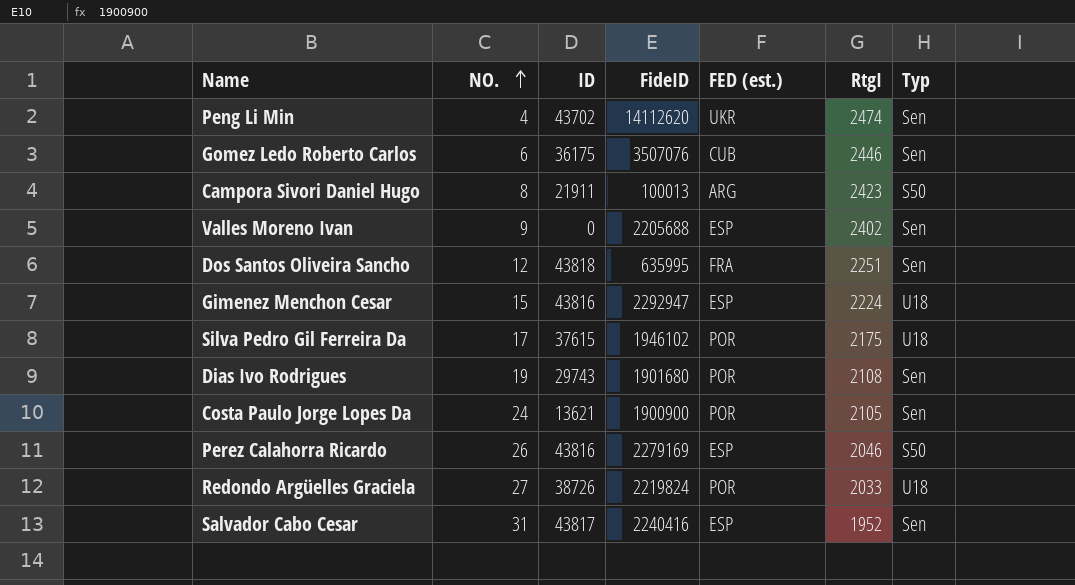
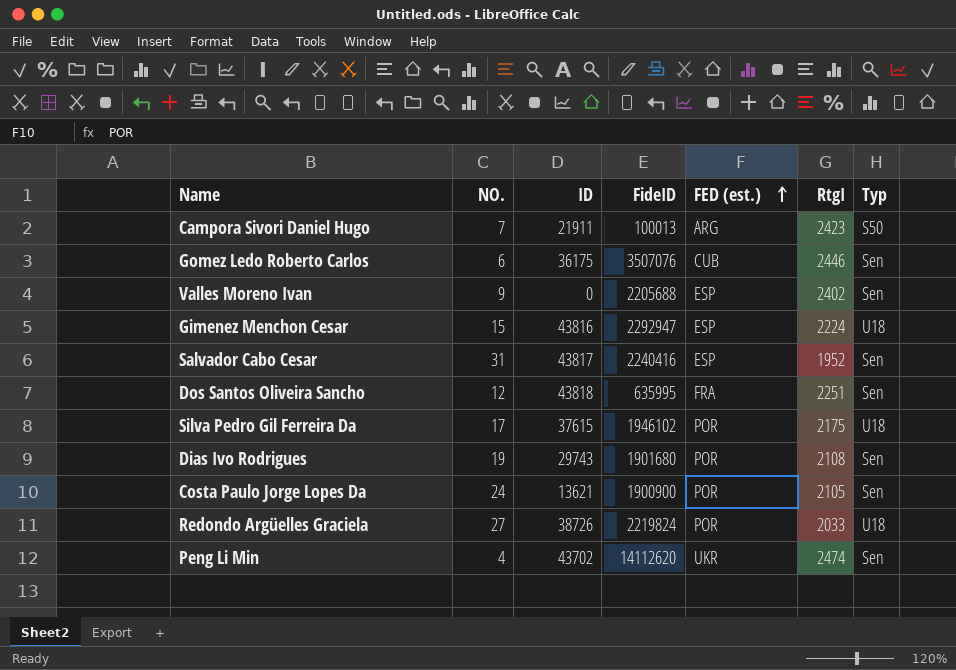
row order: NO. ascending -> FED (est.) ascending
row Perez Calahorra Ricardo: 26 | 43816 | 2279169 | ESP | 2046 | S50 -> none
Campora Sivori Daniel Hugo | NO.: 8 -> 7

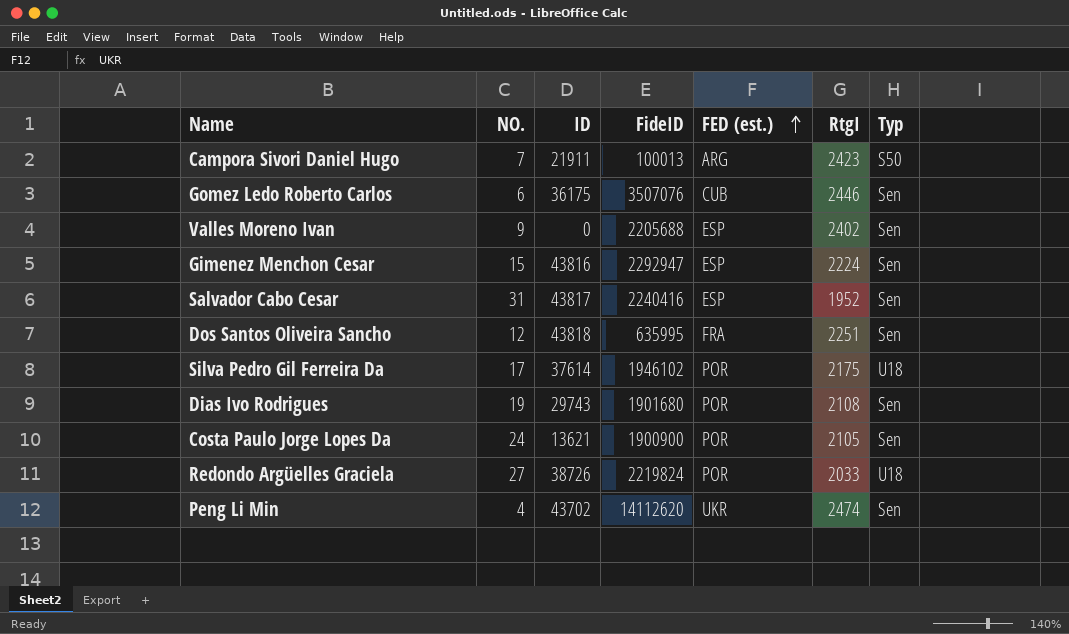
Gimenez Menchon Cesar | Typ: U18 -> Sen
Silva Pedro Gil Ferreira Da | ID: 37615 -> 37614

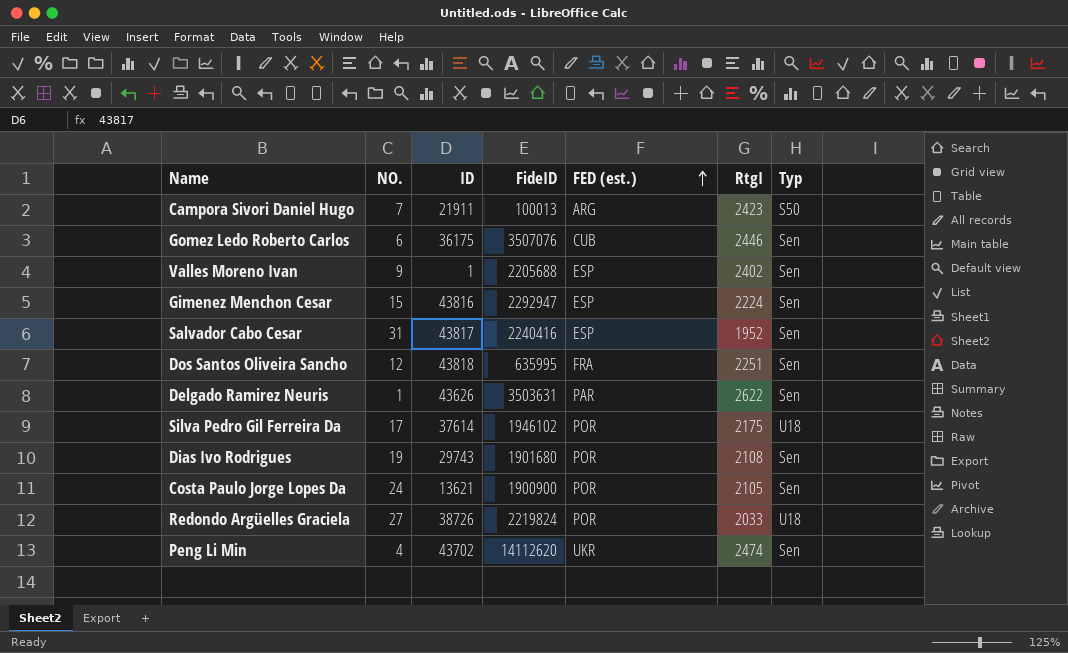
Valles Moreno Ivan | ID: 0 -> 1
row Delgado Ramirez Neuris: none -> 1 | 43626 | 3503631 | PAR | 2622 | Sen

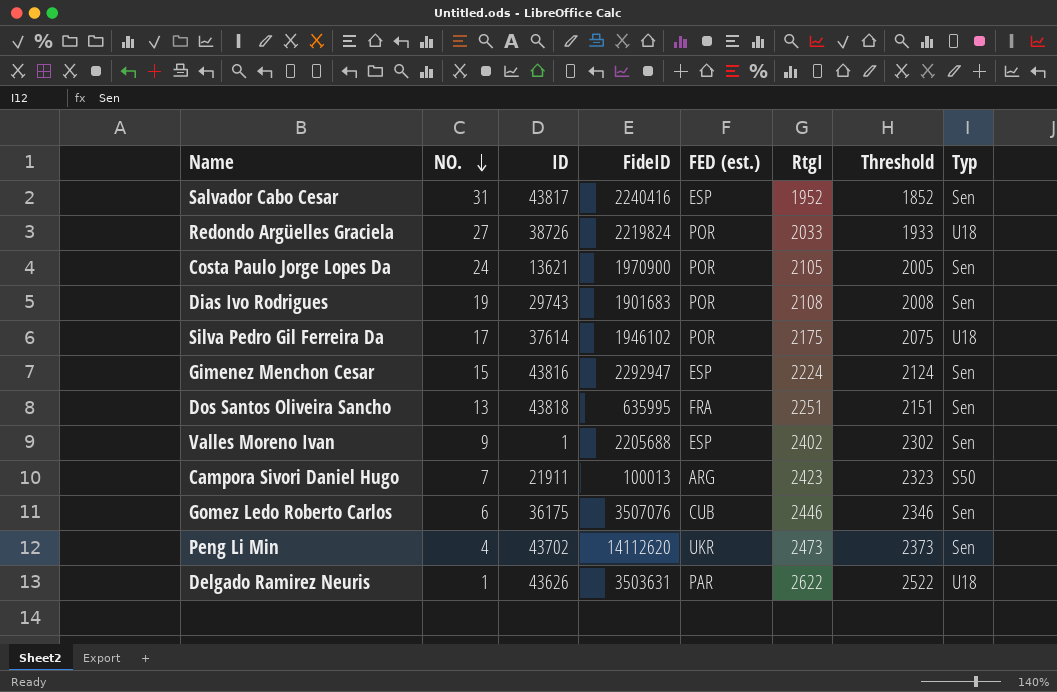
row order: FED (est.) ascending -> NO. descending
column Threshold | formula: none -> [RtgI] - 100
Costa Paulo Jorge Lopes Da | FideID: 1900900 -> 1970900
Dias Ivo Rodrigues | FideID: 1901680 -> 1901683
Dos Santos Oliveira Sancho | NO.: 12 -> 13
Peng Li Min | RtgI: 2474 -> 2473
Delgado Ramirez Neuris | Typ: Sen -> U18

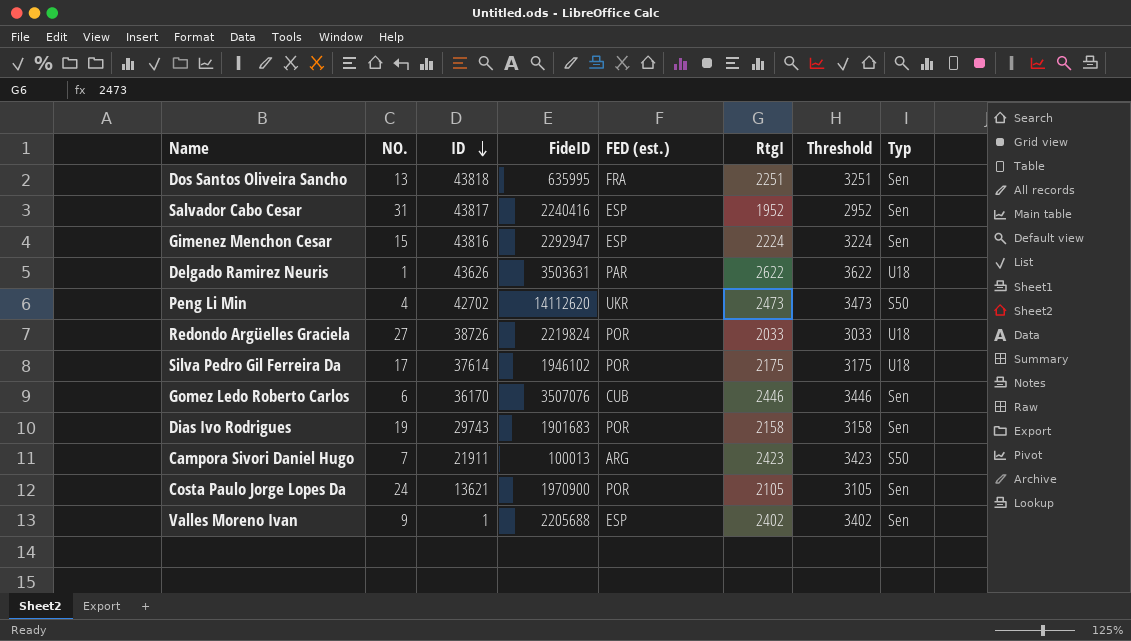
row order: NO. descending -> ID descending
column Threshold | formula: [RtgI] - 100 -> [RtgI] + 1000
Peng Li Min | ID: 43702 -> 42702
Peng Li Min | Typ: Sen -> S50
Gomez Ledo Roberto Carlos | ID: 36175 -> 36170
Dias Ivo Rodrigues | RtgI: 2108 -> 2158

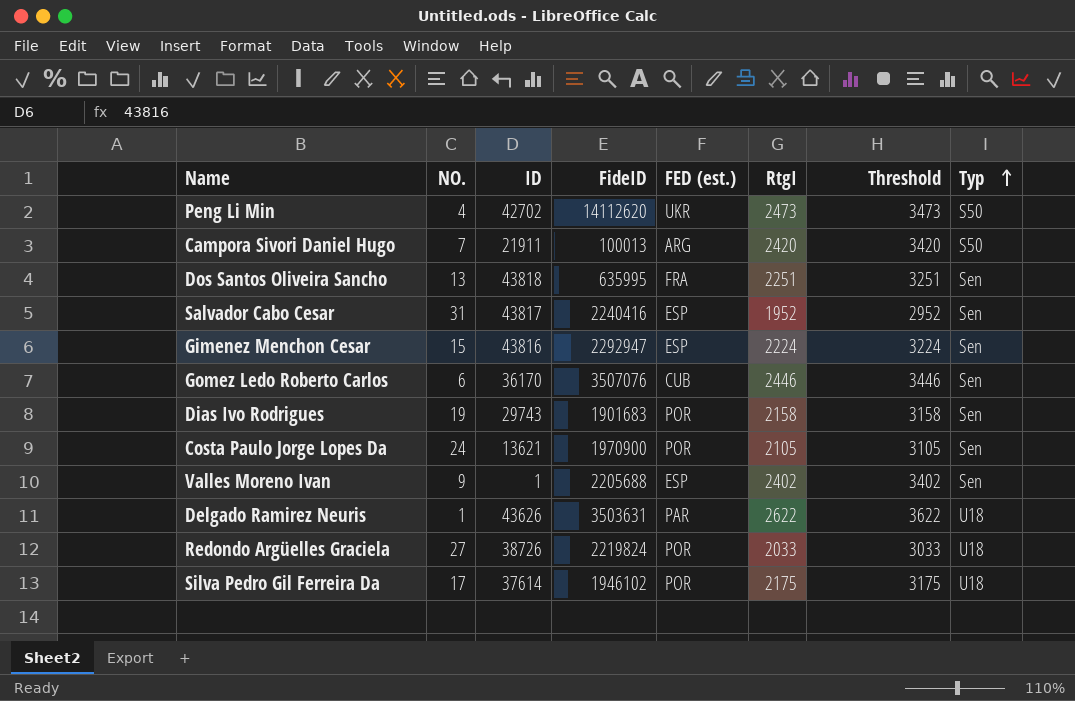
row order: ID descending -> Typ ascending
Campora Sivori Daniel Hugo | RtgI: 2423 -> 2420
Campora Sivori Daniel Hugo | Threshold: 3423 -> 3420

